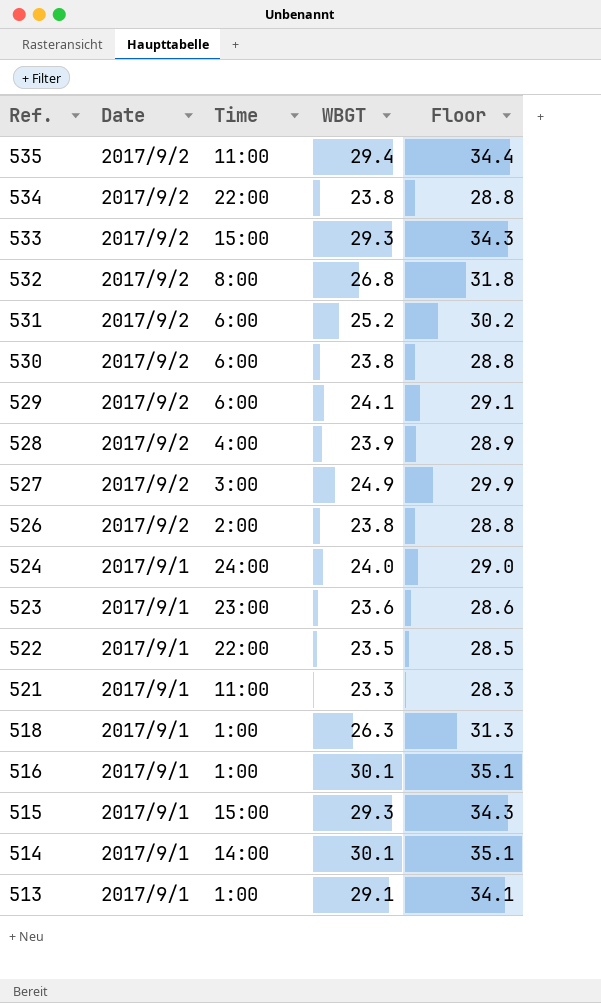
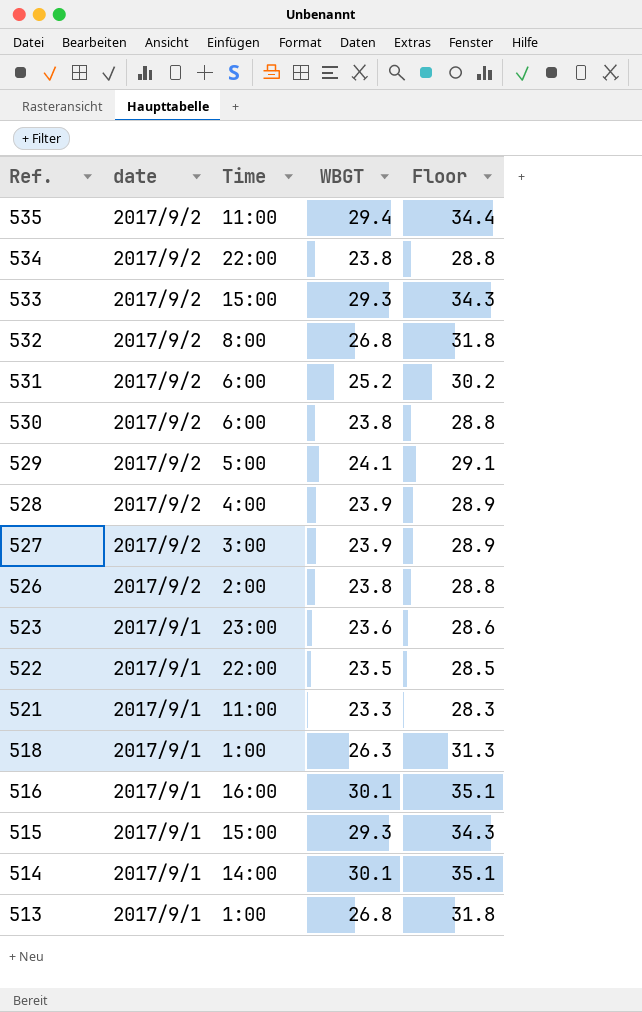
column name: Date -> date
row 524: 2017/9/1 | 24:00 | 24.0 | 29.0 -> none
529 | Time: 6:00 -> 5:00
527 | WBGT: 24.9 -> 23.9
527 | Floor: 29.9 -> 28.9
516 | Time: 1:00 -> 16:00
513 | WBGT: 29.1 -> 26.8
513 | Floor: 34.1 -> 31.8

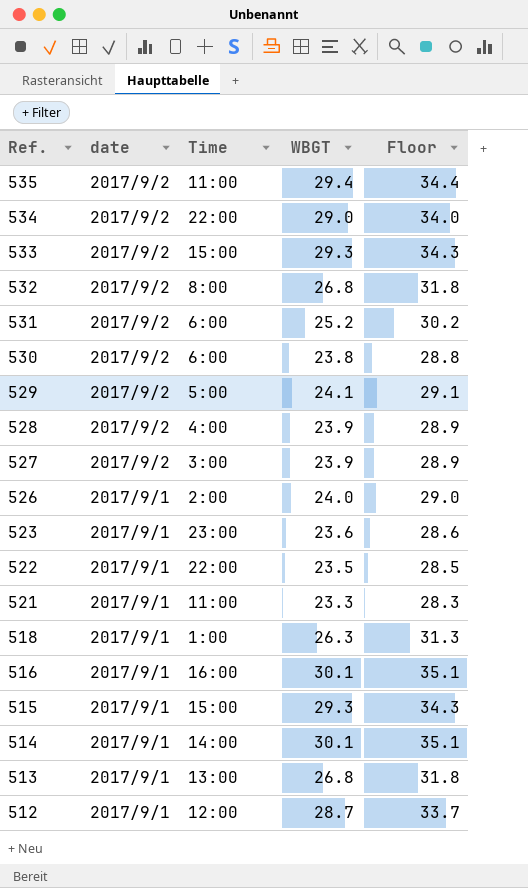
534 | WBGT: 23.8 -> 29.0
534 | Floor: 28.8 -> 34.0
526 | date: 2017/9/2 -> 2017/9/1
526 | WBGT: 23.8 -> 24.0
526 | Floor: 28.8 -> 29.0
513 | Time: 1:00 -> 13:00
row 512: none -> 2017/9/1 | 12:00 | 28.7 | 33.7

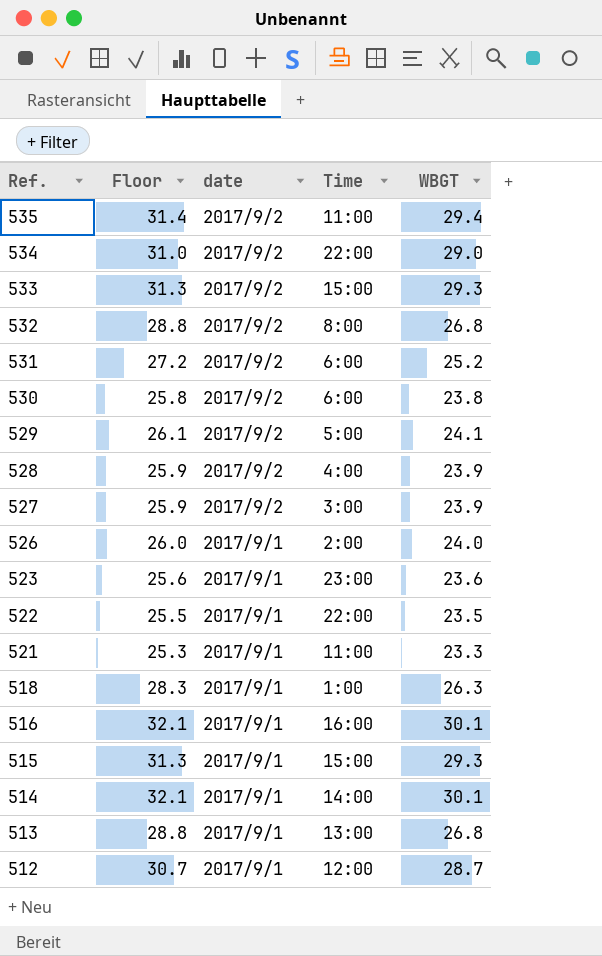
column Floor | formula: [WBGT] + 5 -> [WBGT] + 2
column Floor | position: 5 -> 2

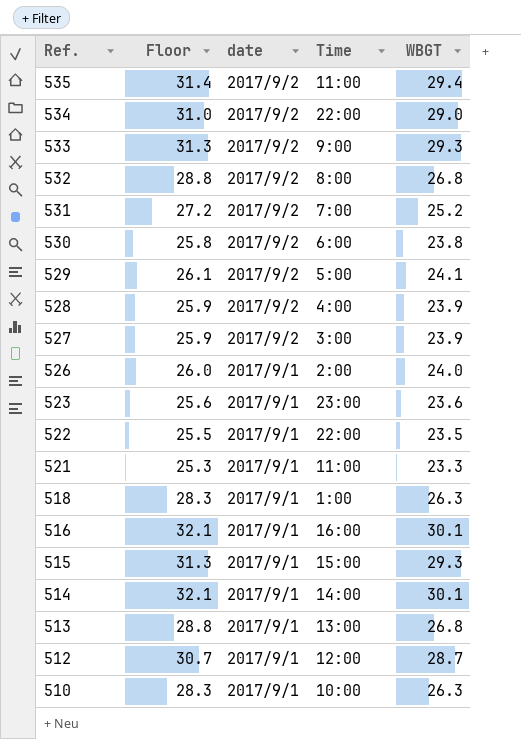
533 | Time: 15:00 -> 9:00
531 | Time: 6:00 -> 7:00
row 510: none -> 28.3 | 2017/9/1 | 10:00 | 26.3

